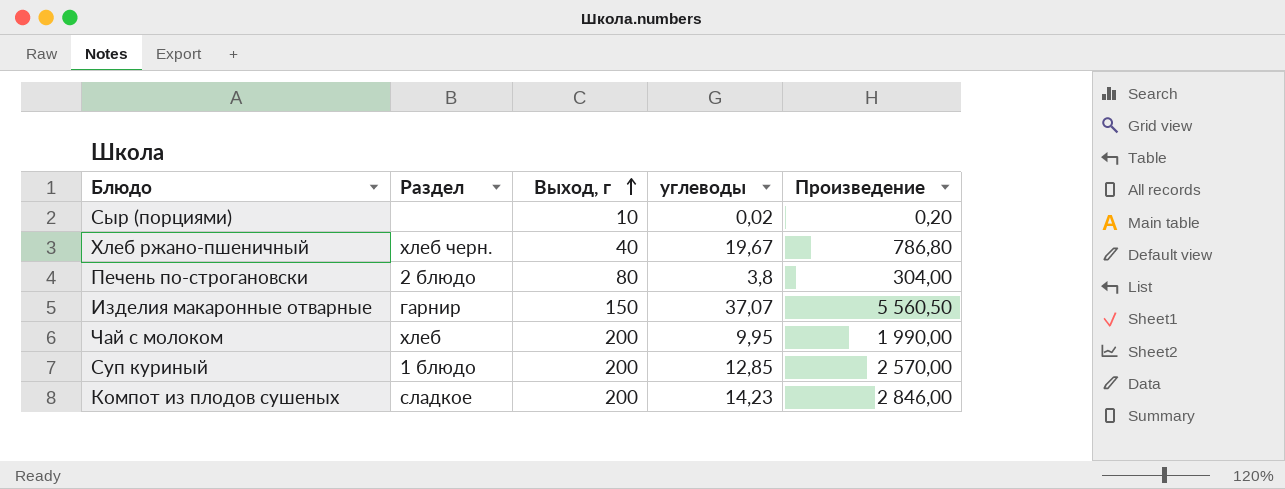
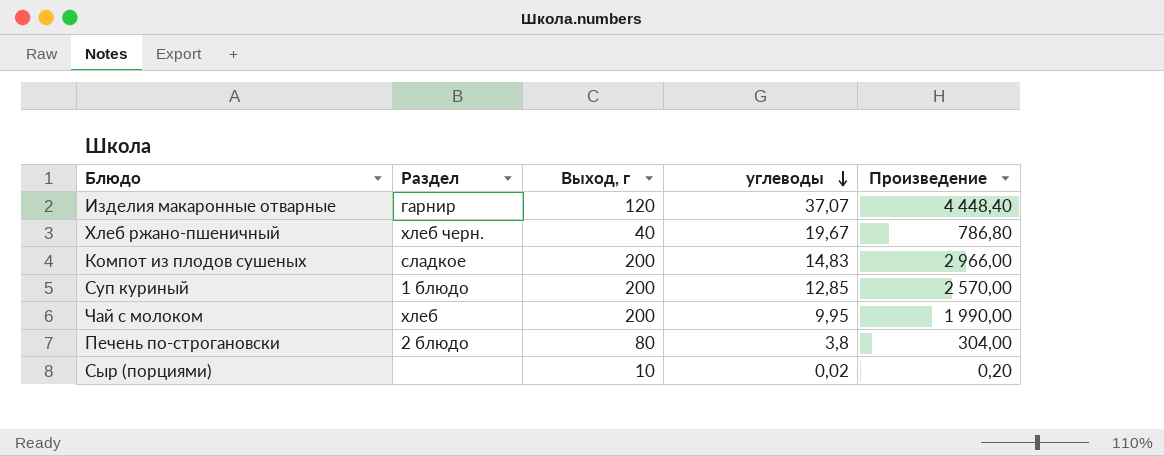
row order: Выход, г ascending -> углеводы descending
Изделия макаронные отварные | Выход, г: 150 -> 120
Изделия макаронные отварные | Произведение: 5 560,50 -> 4 448,40
Компот из плодов сушеных | углеводы: 14,23 -> 14,83
Компот из плодов сушеных | Произведение: 2 846,00 -> 2 966,00

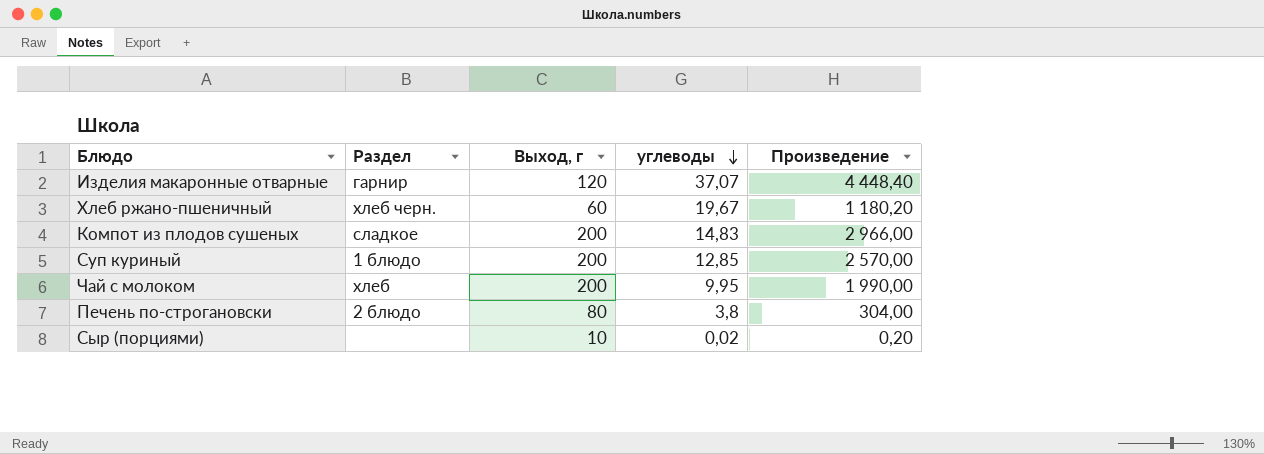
Хлеб ржано-пшеничный | Выход, г: 40 -> 60
Хлеб ржано-пшеничный | Произведение: 786,80 -> 1 180,20

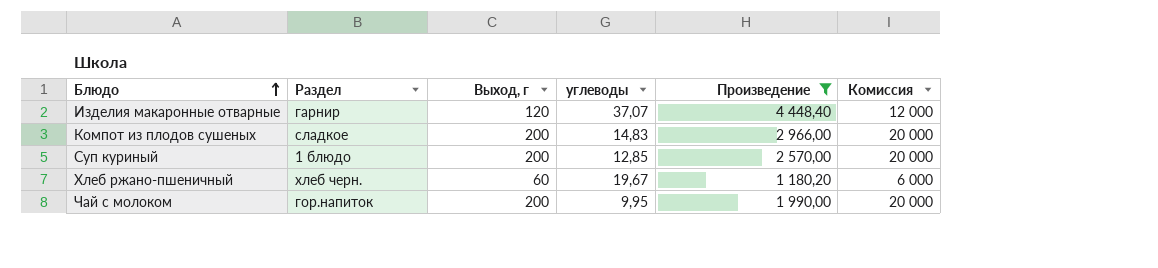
filter: none -> Произведение >= 1 180,20
row order: углеводы descending -> Блюдо ascending
column Комиссия | formula: none -> [Выход, г] * 100
Чай с молоком | Раздел: хлеб -> гор.напиток

